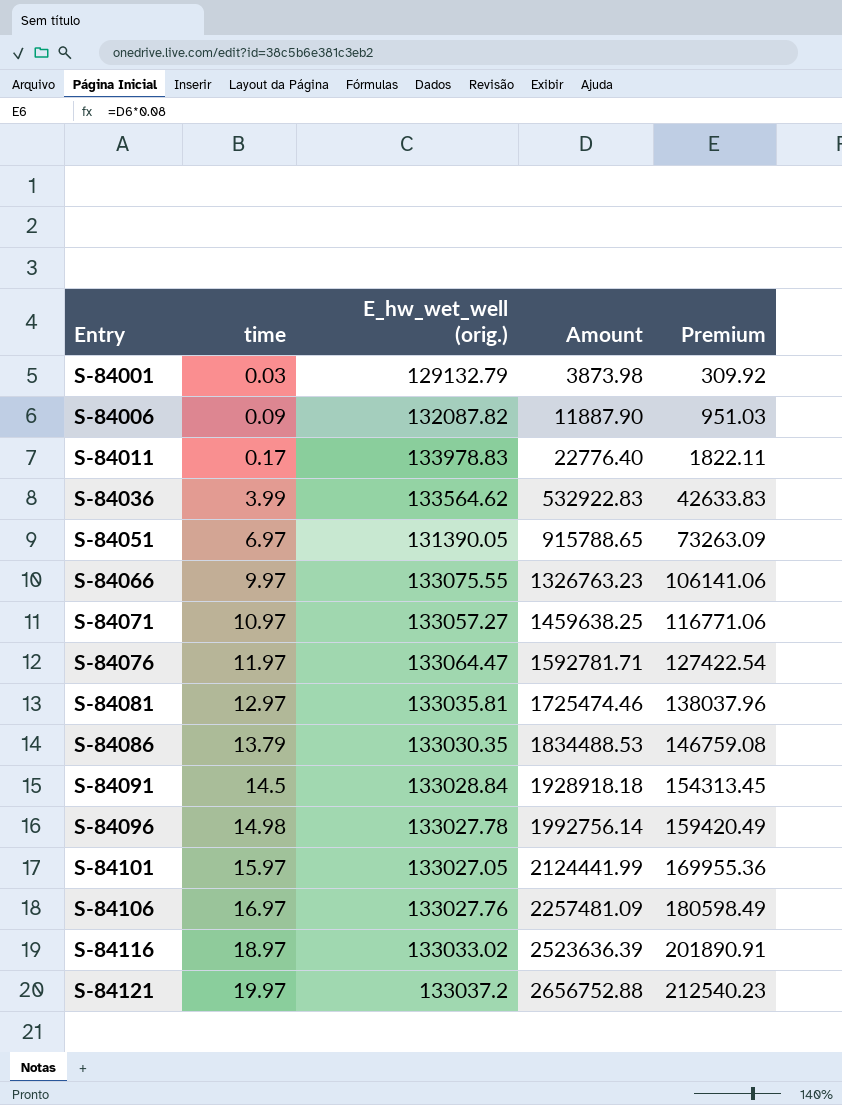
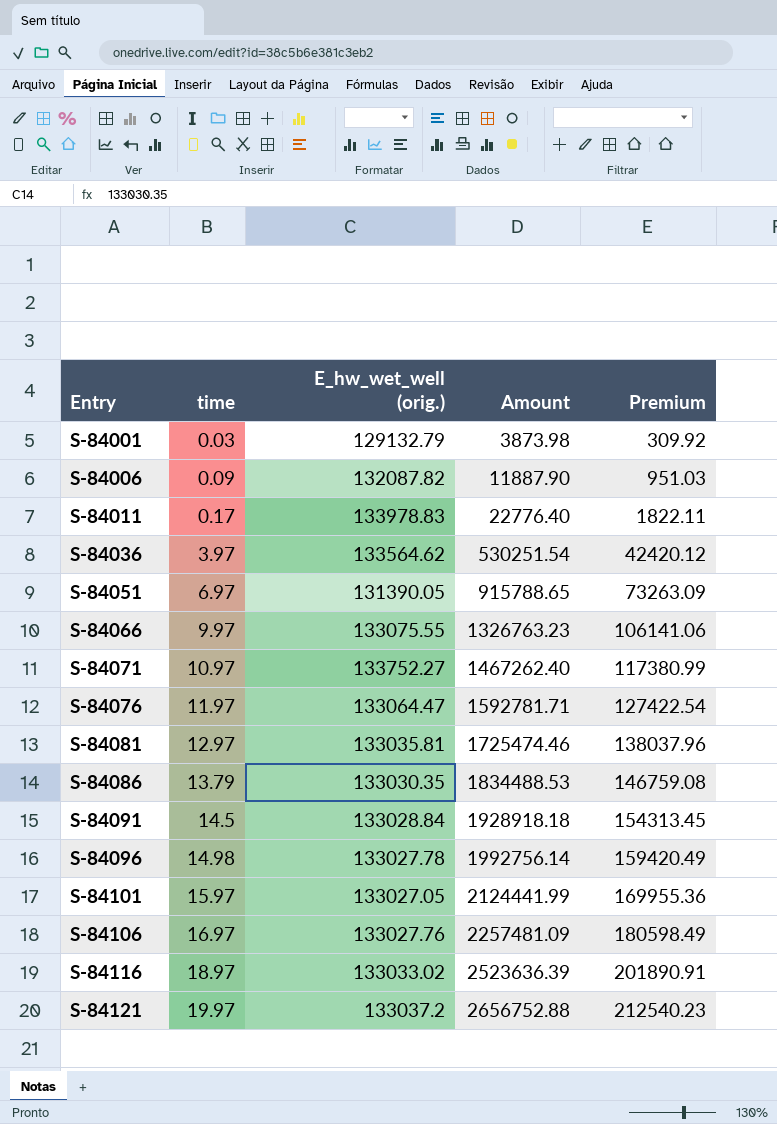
S-84036 | time: 3.99 -> 3.97
S-84036 | Amount: 532922.83 -> 530251.54
S-84036 | Premium: 42633.83 -> 42420.12
S-84071 | E_hw_wet_well (orig.): 133057.27 -> 133752.27
S-84071 | Amount: 1459638.25 -> 1467262.40
S-84071 | Premium: 116771.06 -> 117380.99

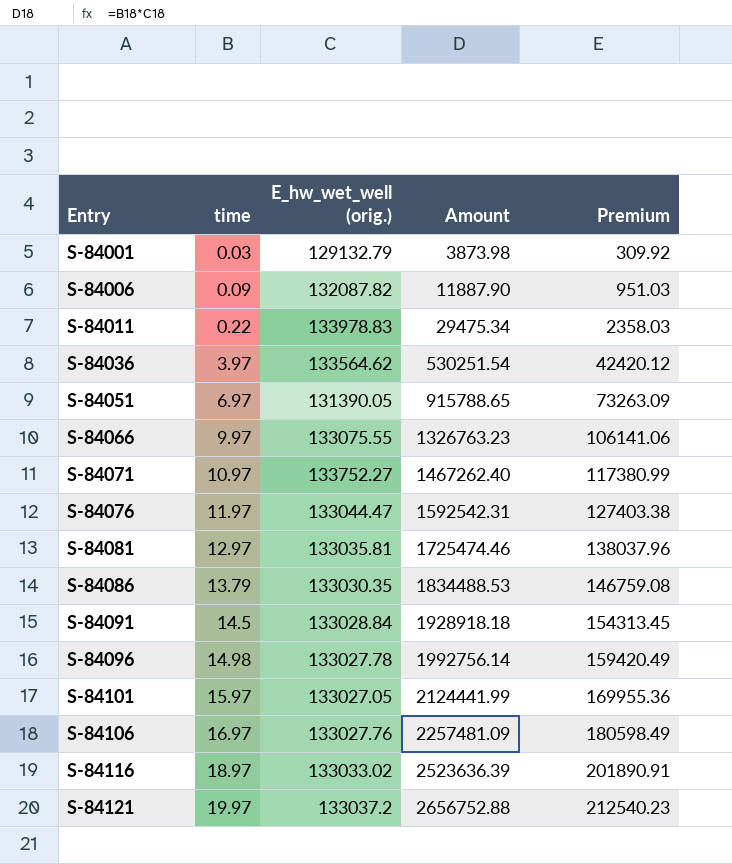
S-84011 | time: 0.17 -> 0.22
S-84011 | Amount: 22776.40 -> 29475.34
S-84011 | Premium: 1822.11 -> 2358.03
S-84076 | E_hw_wet_well (orig.): 133064.47 -> 133044.47
S-84076 | Amount: 1592781.71 -> 1592542.31
S-84076 | Premium: 127422.54 -> 127403.38

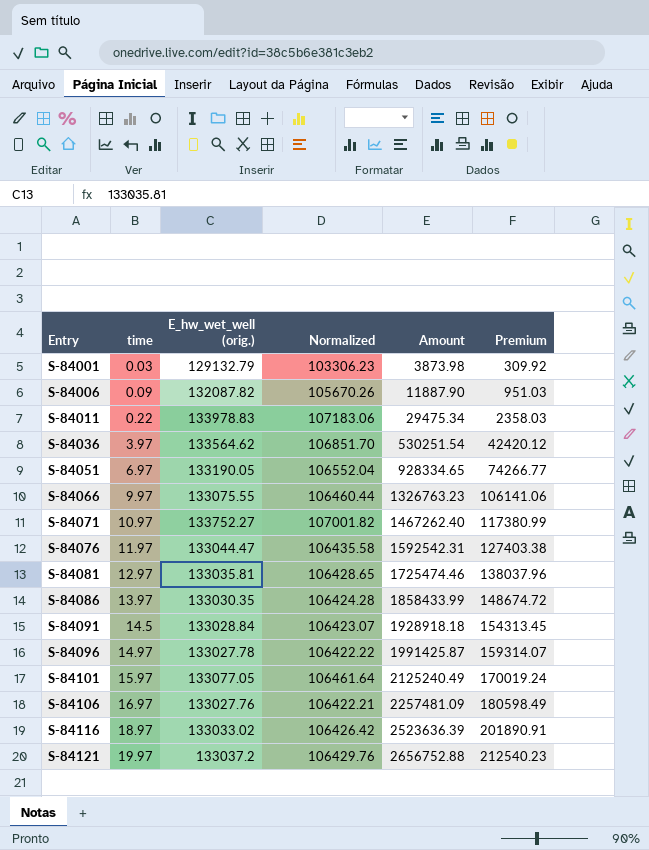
column Normalized | formula: none -> [E_hw_wet_well (orig.)] * 0.8
S-84051 | E_hw_wet_well (orig.): 131390.05 -> 133190.05
S-84051 | Amount: 915788.65 -> 928334.65
S-84051 | Premium: 73263.09 -> 74266.77
S-84086 | time: 13.79 -> 13.97
S-84086 | Amount: 1834488.53 -> 1858433.99
S-84086 | Premium: 146759.08 -> 148674.72
S-84096 | time: 14.98 -> 14.97
S-84096 | Amount: 1992756.14 -> 1991425.87
S-84096 | Premium: 159420.49 -> 159314.07
S-84101 | E_hw_wet_well (orig.): 133027.05 -> 133077.05
S-84101 | Amount: 2124441.99 -> 2125240.49
S-84101 | Premium: 169955.36 -> 170019.24

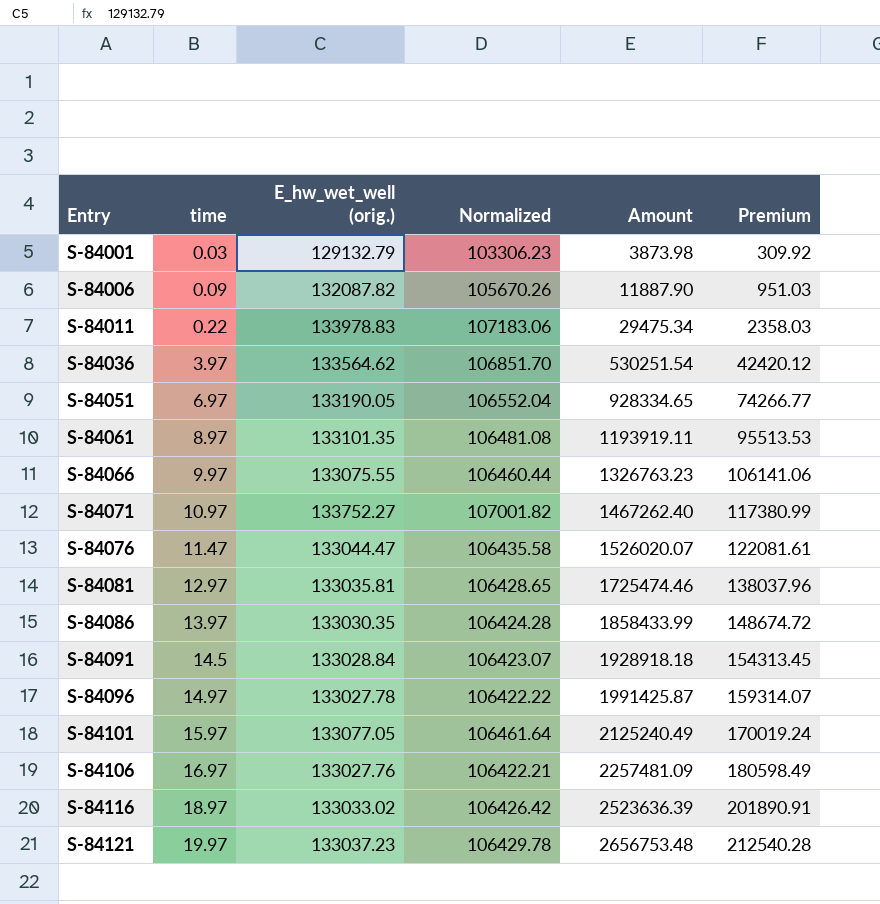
row S-84061: none -> 8.97 | 133101.35 | 106481.08 | 1193919.11 | 95513.53
S-84076 | time: 11.97 -> 11.47
S-84076 | Amount: 1592542.31 -> 1526020.07
S-84076 | Premium: 127403.38 -> 122081.61
S-84121 | E_hw_wet_well (orig.): 133037.2 -> 133037.23
S-84121 | Normalized: 106429.76 -> 106429.78
S-84121 | Amount: 2656752.88 -> 2656753.48
S-84121 | Premium: 212540.23 -> 212540.28

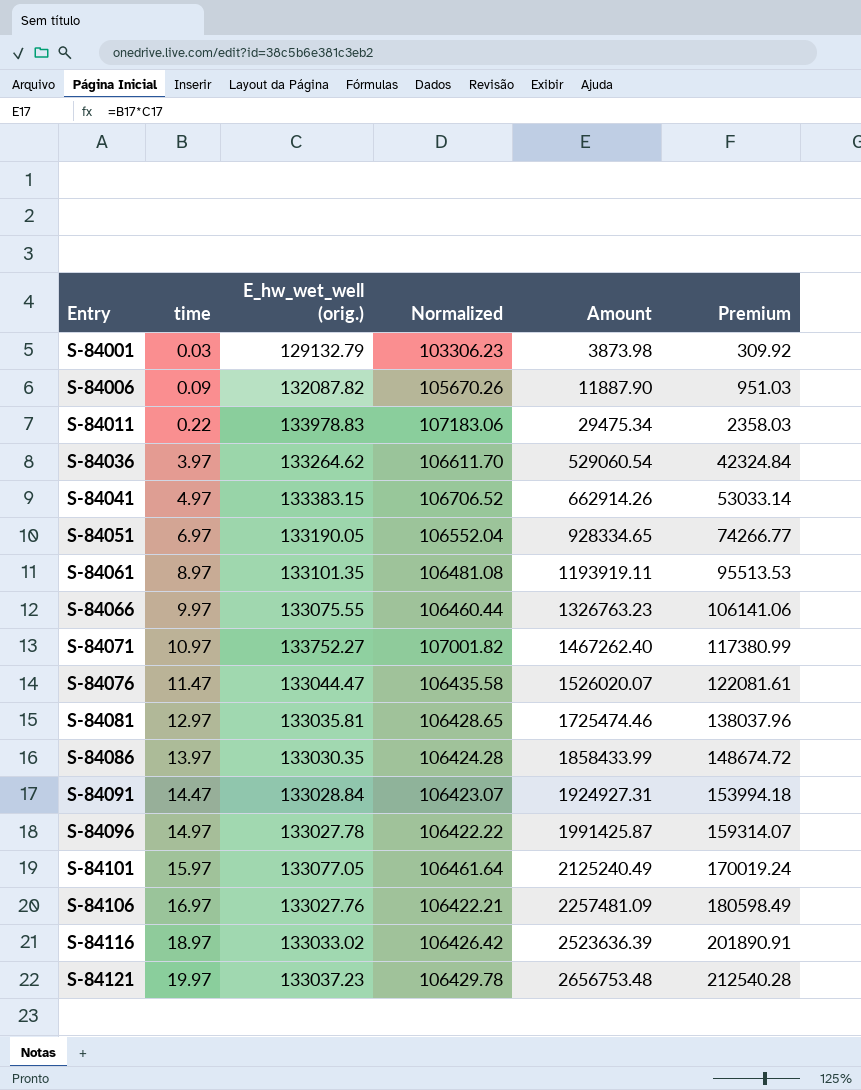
S-84036 | E_hw_wet_well (orig.): 133564.62 -> 133264.62
S-84036 | Normalized: 106851.70 -> 106611.70
S-84036 | Amount: 530251.54 -> 529060.54
S-84036 | Premium: 42420.12 -> 42324.84
row S-84041: none -> 4.97 | 133383.15 | 106706.52 | 662914.26 | 53033.14
S-84091 | time: 14.5 -> 14.47
S-84091 | Amount: 1928918.18 -> 1924927.31
S-84091 | Premium: 154313.45 -> 153994.18

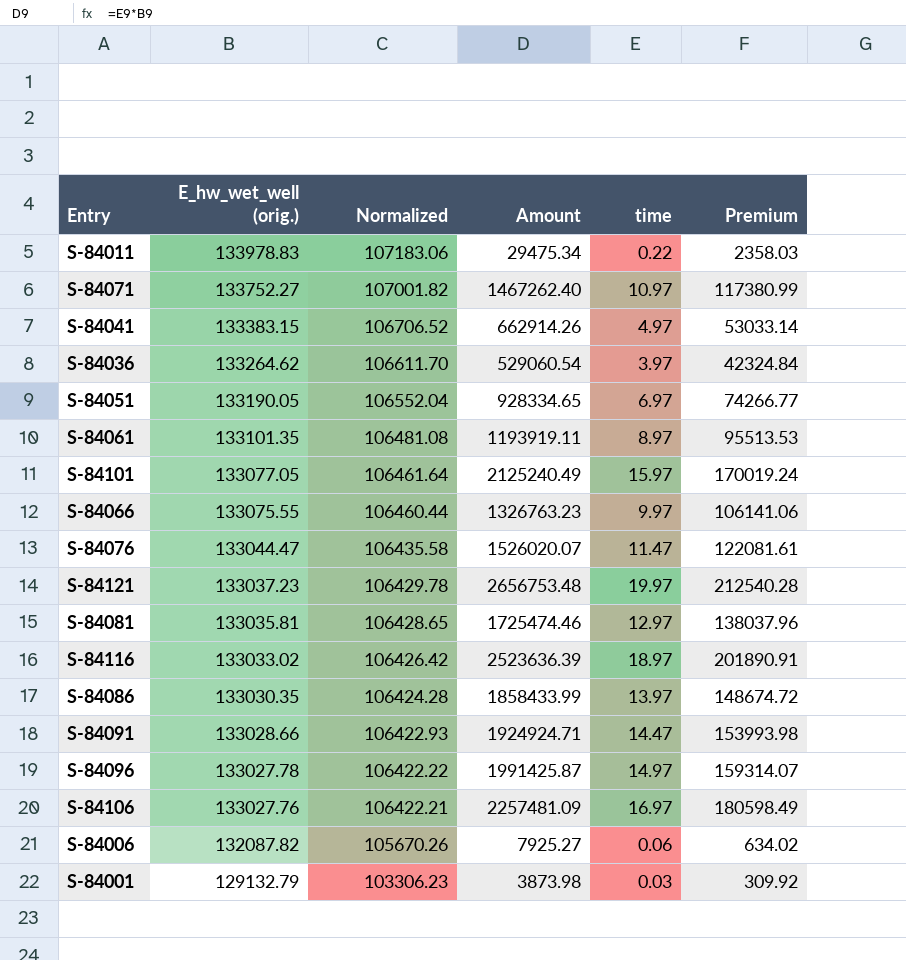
row order: Entry ascending -> E_hw_wet_well (orig.) descending
column time | position: 2 -> 5
S-84091 | E_hw_wet_well (orig.): 133028.84 -> 133028.66
S-84091 | Normalized: 106423.07 -> 106422.93
S-84091 | Amount: 1924927.31 -> 1924924.71
S-84091 | Premium: 153994.18 -> 153993.98
S-84006 | Amount: 11887.90 -> 7925.27
S-84006 | time: 0.09 -> 0.06
S-84006 | Premium: 951.03 -> 634.02

